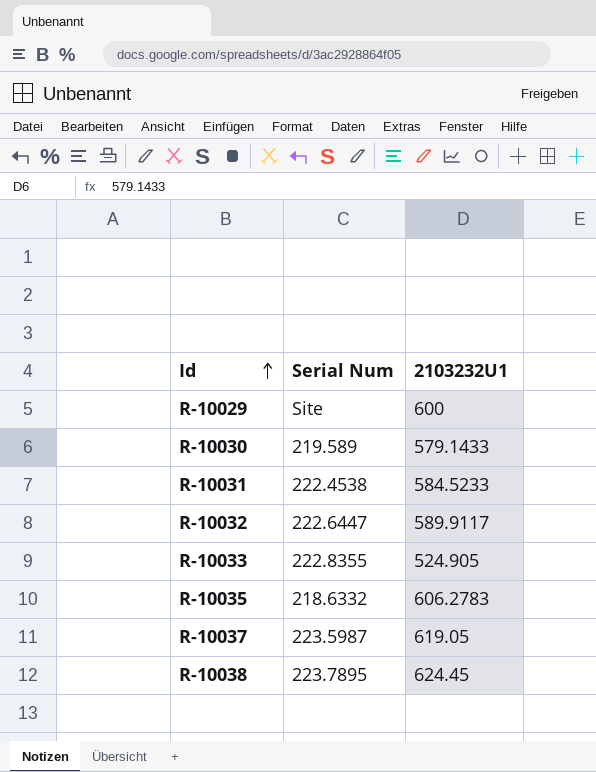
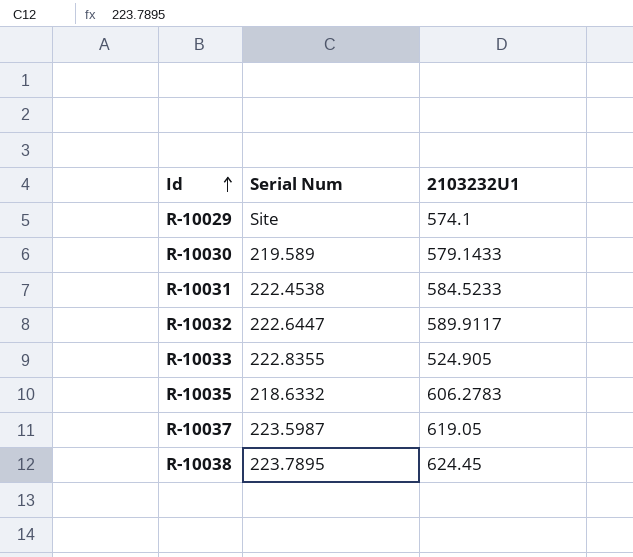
R-10029 | 2103232U1: 600 -> 574.1

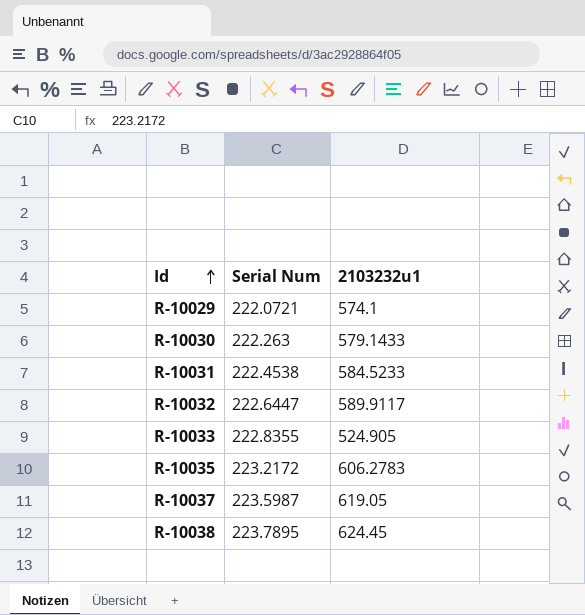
column name: 2103232U1 -> 2103232u1
R-10029 | Serial Num: Site -> 222.0721
R-10030 | Serial Num: 219.589 -> 222.263
R-10035 | Serial Num: 218.6332 -> 223.2172

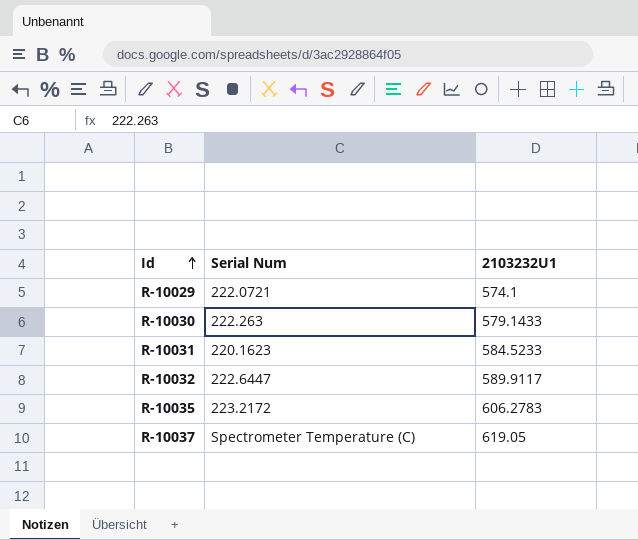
column name: 2103232u1 -> 2103232U1
row R-10033: 222.8355 | 524.905 -> none
row R-10038: 223.7895 | 624.45 -> none
R-10031 | Serial Num: 222.4538 -> 220.1623
R-10037 | Serial Num: 223.5987 -> Spectrometer Temperature (C)

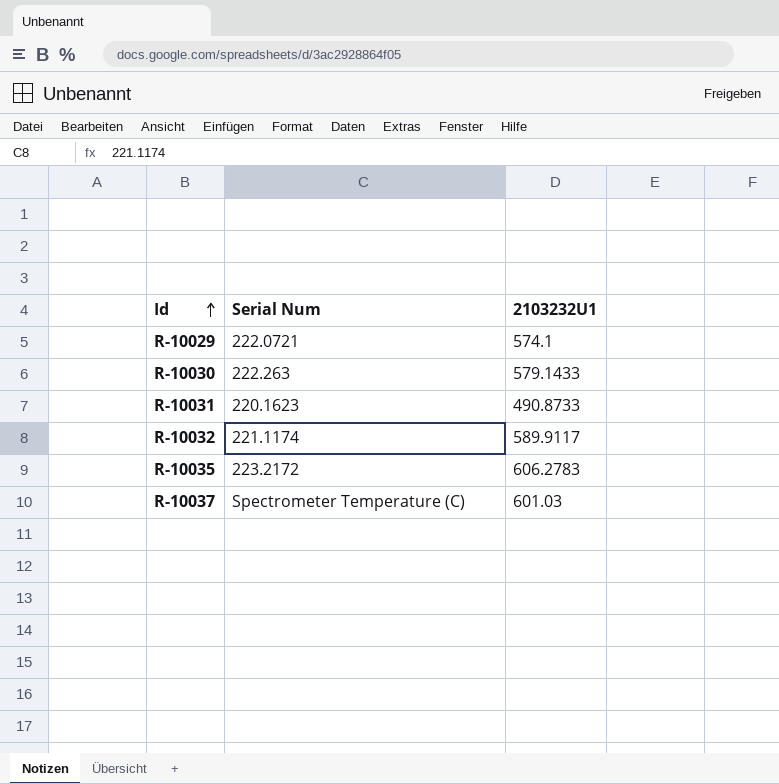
R-10031 | 2103232U1: 584.5233 -> 490.8733
R-10032 | Serial Num: 222.6447 -> 221.1174
R-10037 | 2103232U1: 619.05 -> 601.03

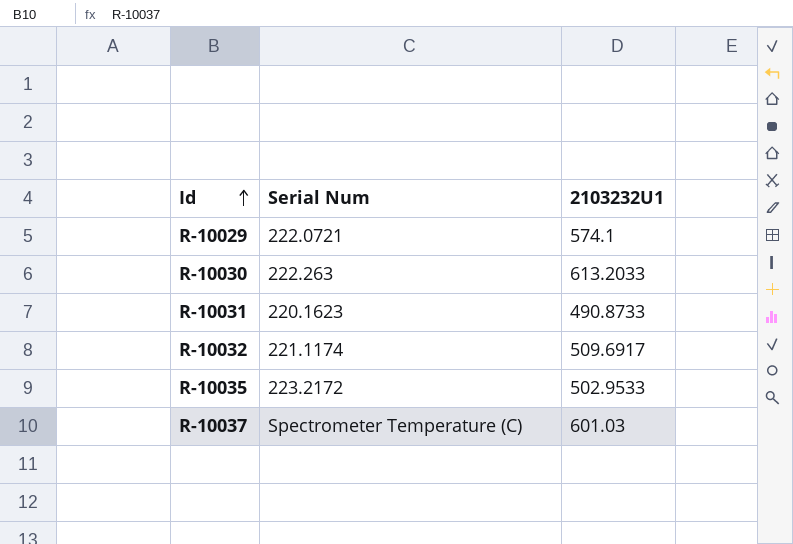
R-10030 | 2103232U1: 579.1433 -> 613.2033
R-10032 | 2103232U1: 589.9117 -> 509.6917
R-10035 | 2103232U1: 606.2783 -> 502.9533

